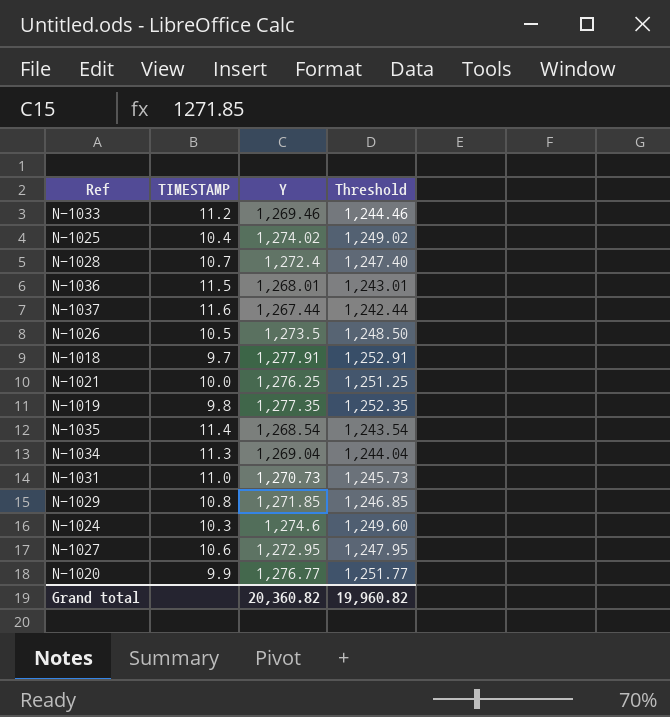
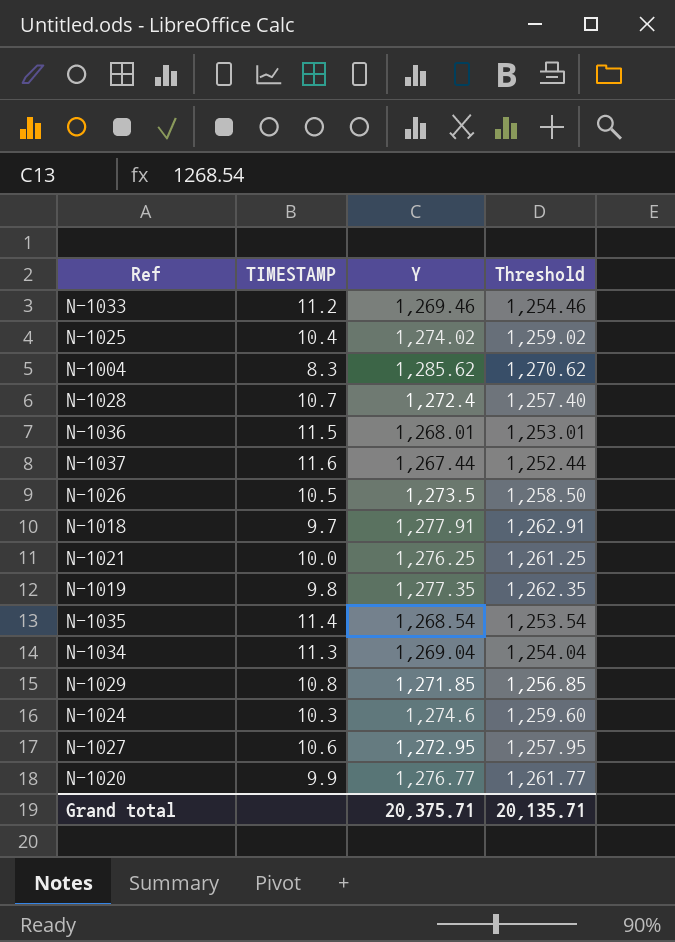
column Threshold | formula: [Y] - 25 -> [Y] - 15
row N-1031: 11.0 | 1,270.73 | 1,245.73 -> none
row N-1004: none -> 8.3 | 1,285.62 | 1,270.62
Grand total | Y: 20,360.82 -> 20,375.71
Grand total | Threshold: 19,960.82 -> 20,135.71

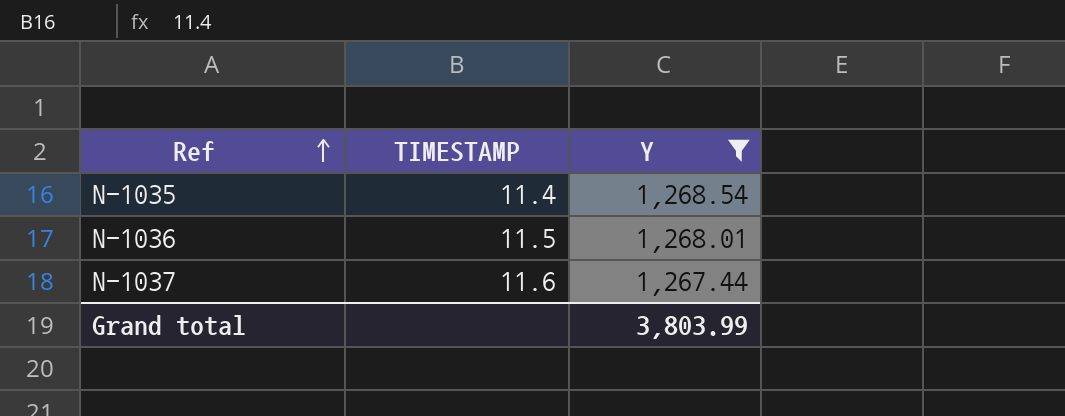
filter: none -> Y <= 1,268.54
row order: none -> Ref ascending
column Threshold | formula: [Y] - 15 -> none
Grand total | Y: 20,375.71 -> 3,803.99

